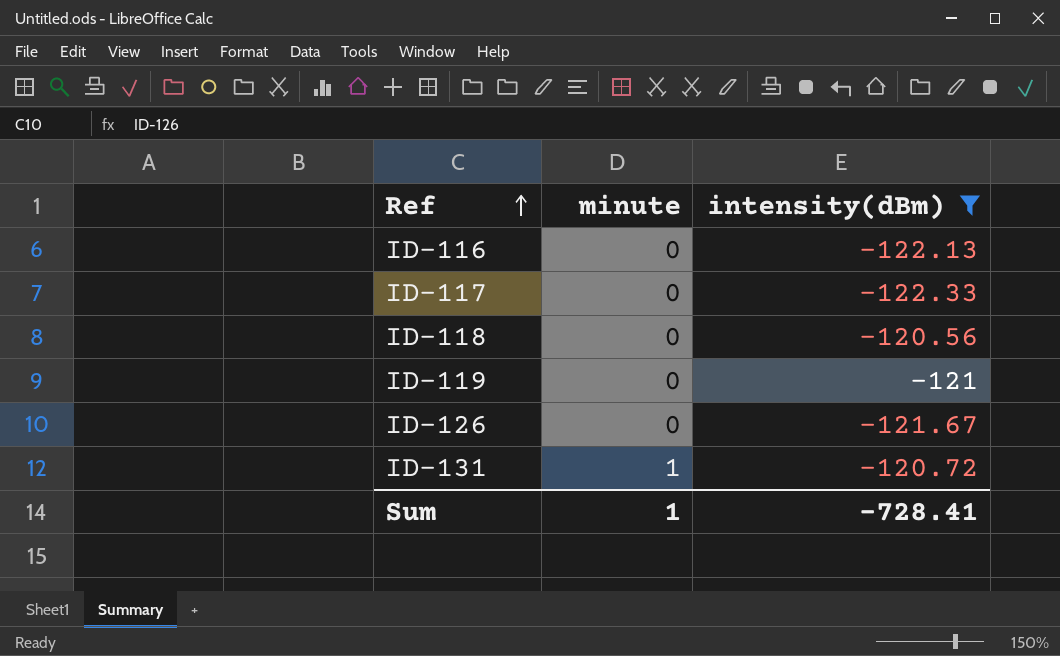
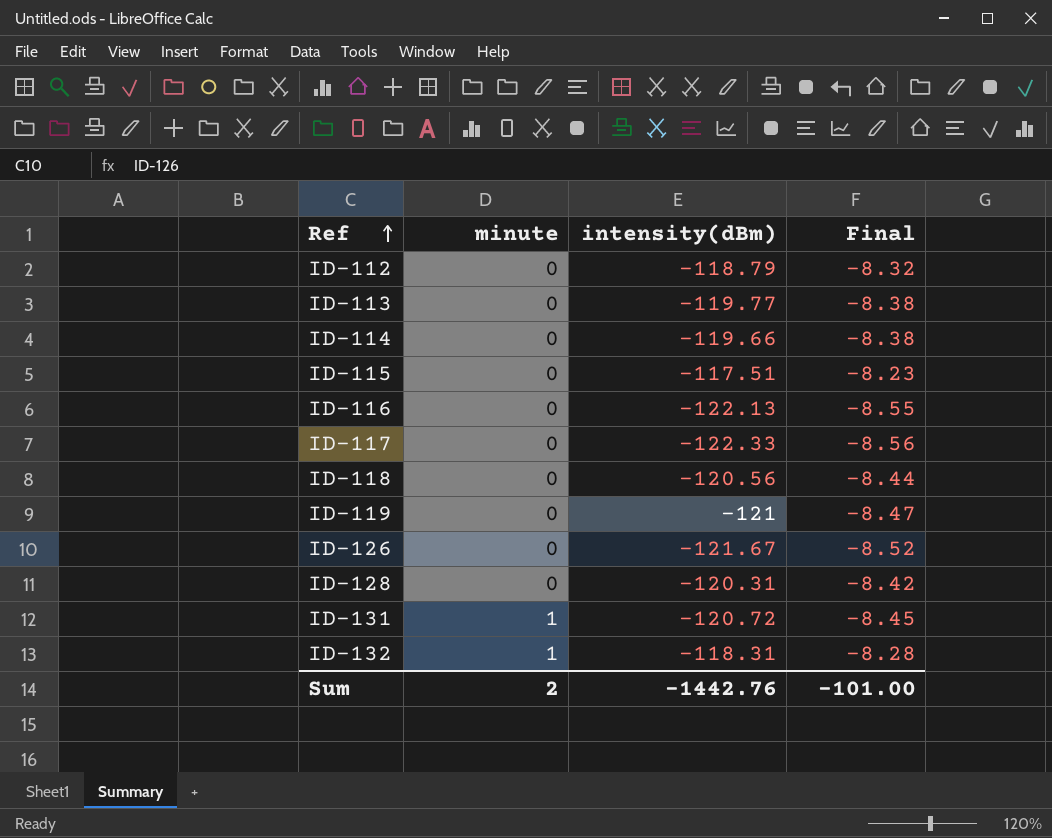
filter: intensity(dBm) <= -120.56 -> none
column Final | formula: none -> [intensity(dBm)] * 0.07
Sum | minute: 1 -> 2
Sum | intensity(dBm): -728.41 -> -1442.76

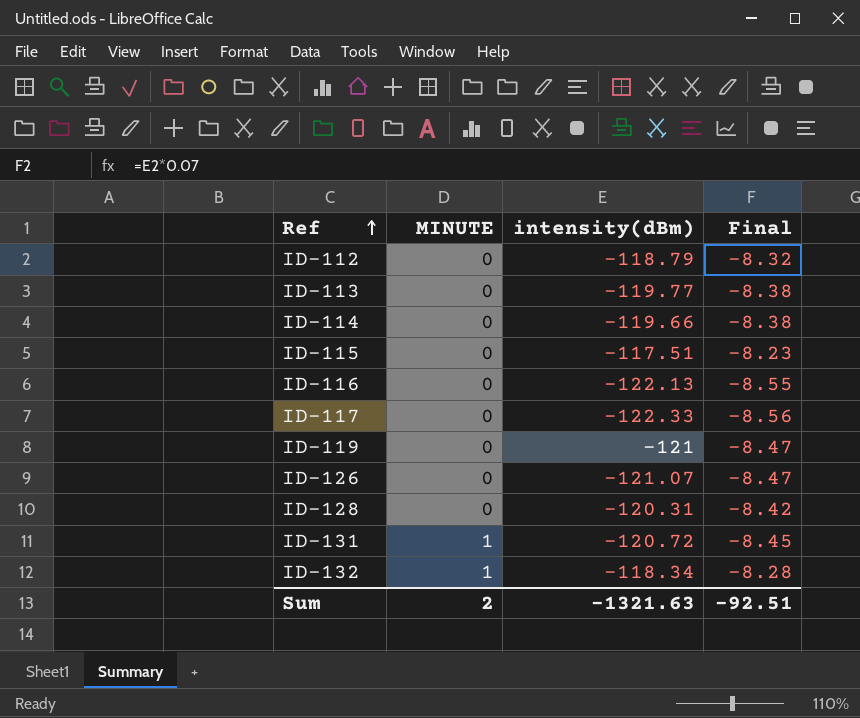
column name: minute -> MINUTE
row ID-118: 0 | -120.56 | -8.44 -> none
ID-126 | intensity(dBm): -121.67 -> -121.07
ID-126 | Final: -8.52 -> -8.47
ID-132 | intensity(dBm): -118.31 -> -118.34
Sum | intensity(dBm): -1442.76 -> -1321.63
Sum | Final: -101.00 -> -92.51

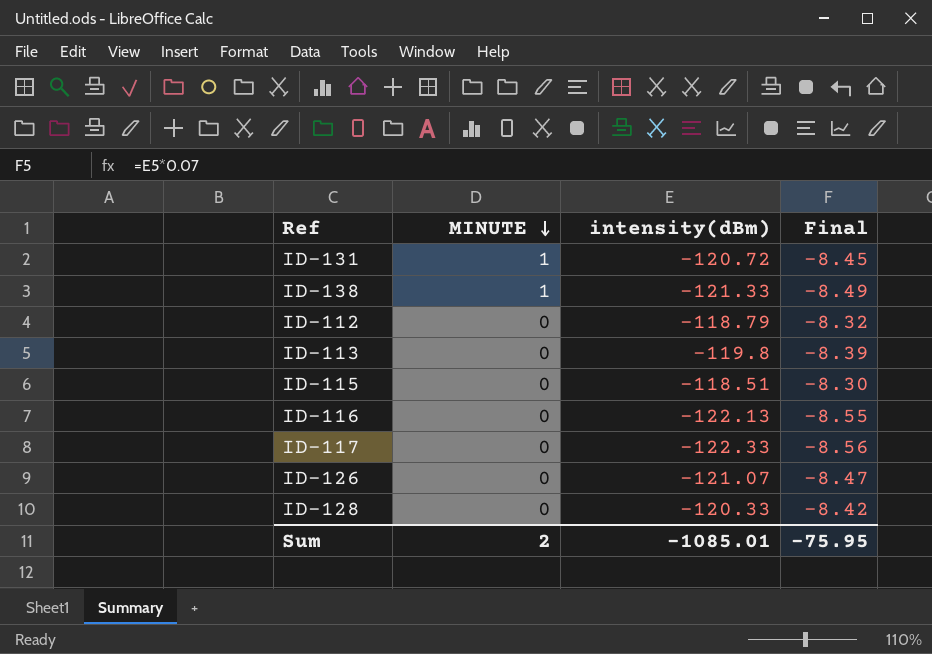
row order: Ref ascending -> MINUTE descending
row ID-114: 0 | -119.66 | -8.38 -> none
row ID-119: 0 | -121 | -8.47 -> none
row ID-132: 1 | -118.34 | -8.28 -> none
row ID-138: none -> 1 | -121.33 | -8.49
ID-113 | intensity(dBm): -119.77 -> -119.8
ID-113 | Final: -8.38 -> -8.39
ID-115 | intensity(dBm): -117.51 -> -118.51
ID-115 | Final: -8.23 -> -8.30
ID-128 | intensity(dBm): -120.31 -> -120.33
Sum | intensity(dBm): -1321.63 -> -1085.01
Sum | Final: -92.51 -> -75.95

